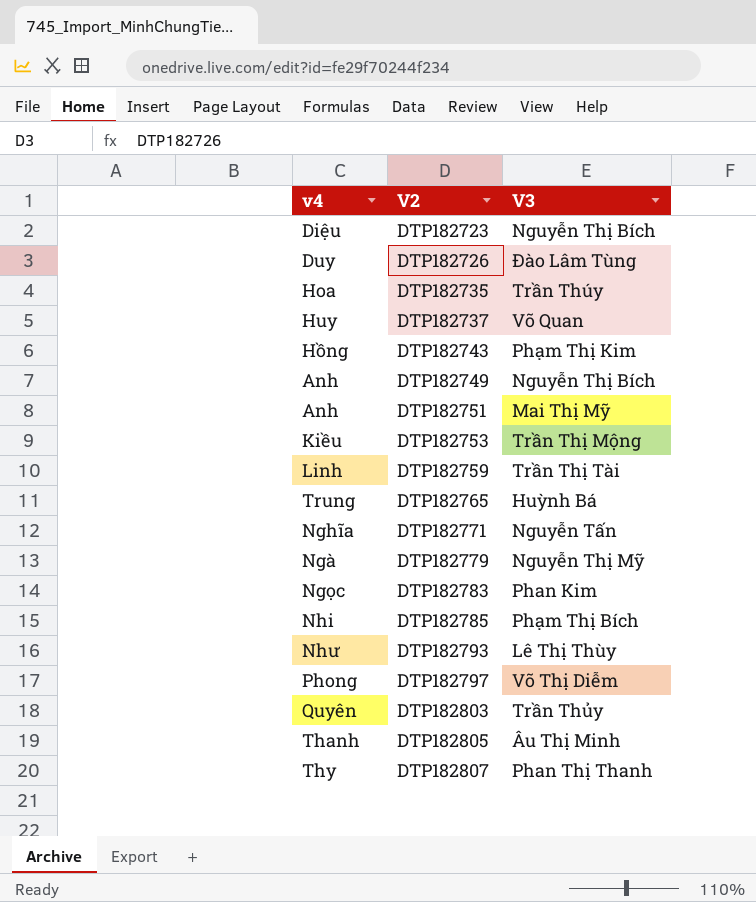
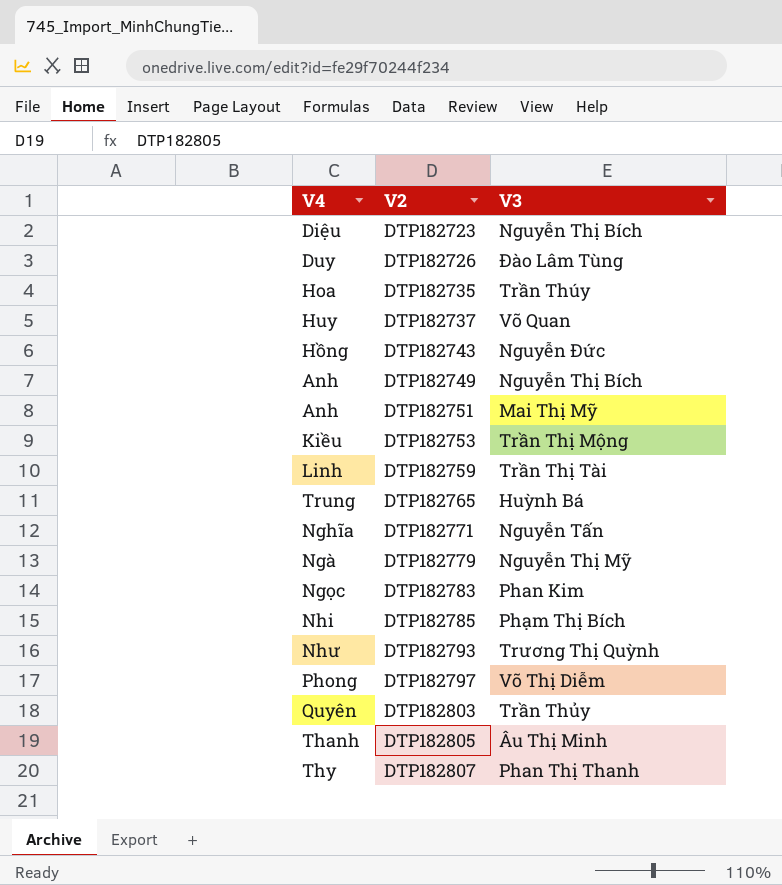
column name: v4 -> V4
DTP182743 | V3: Phạm Thị Kim -> Nguyễn Đức
DTP182793 | V3: Lê Thị Thùy -> Trương Thị Quỳnh

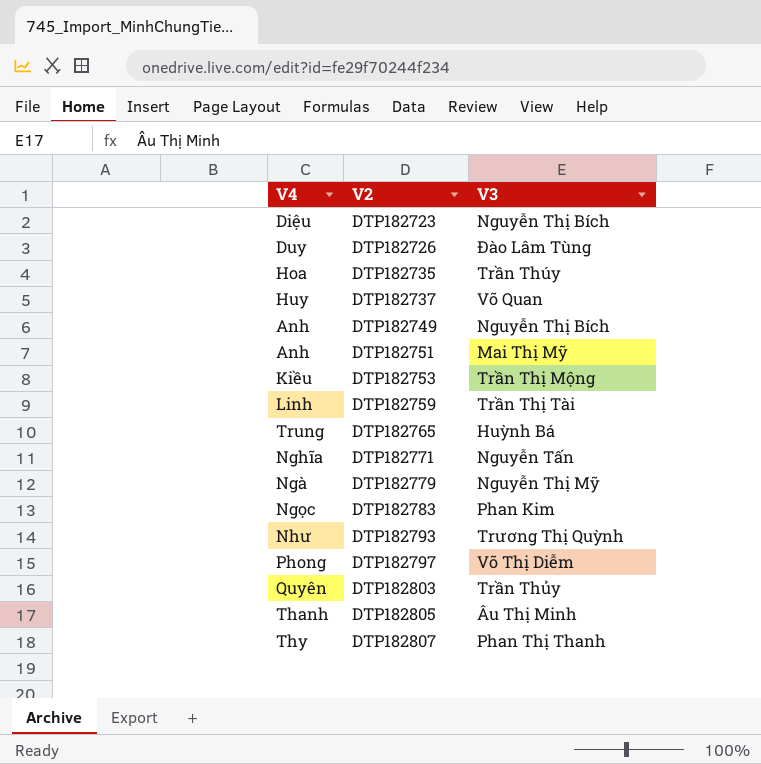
row DTP182743: Hồng | Nguyễn Đức -> none
row DTP182785: Nhi | Phạm Thị Bích -> none

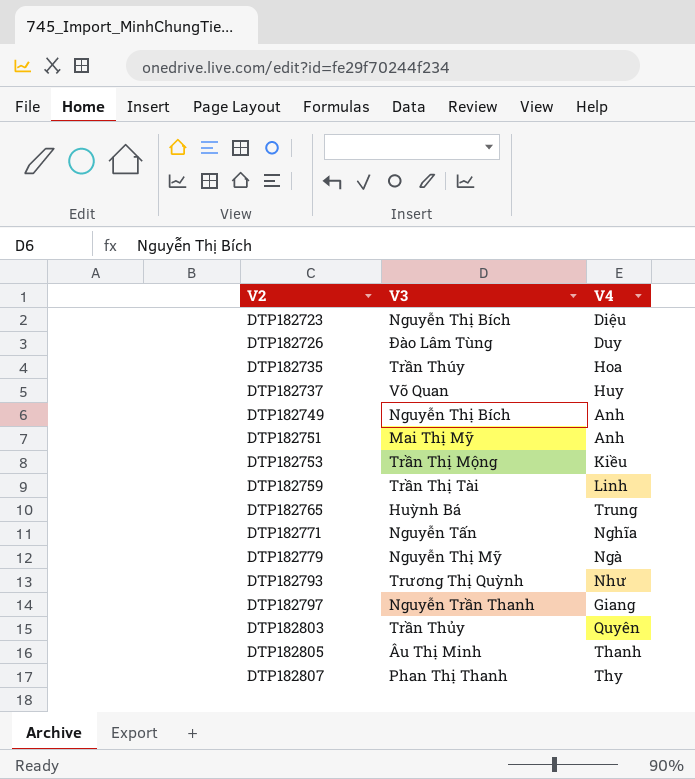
column V4 | position: 1 -> 3
row DTP182783: Ngọc | Phan Kim -> none
DTP182797 | V3: Võ Thị Diễm -> Nguyễn Trần Thanh
DTP182797 | V4: Phong -> Giang

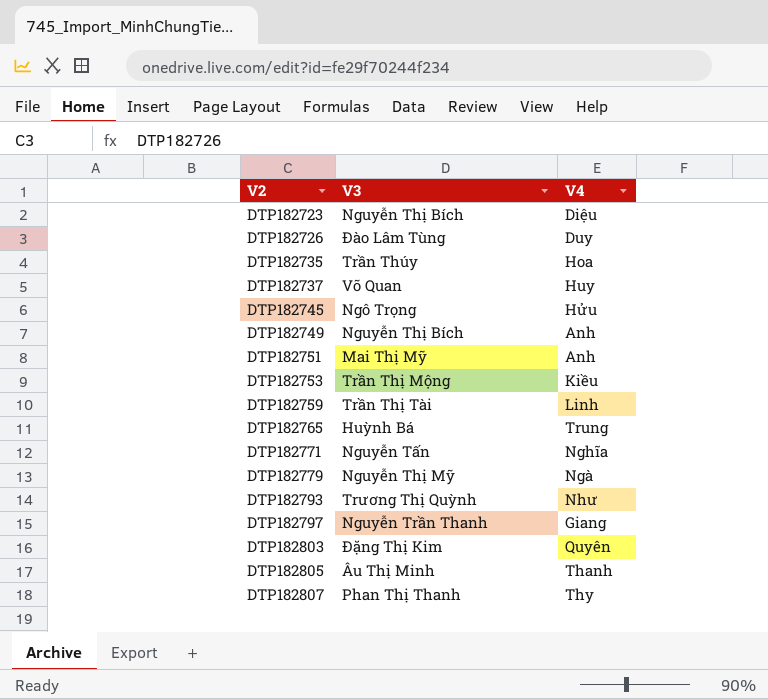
row DTP182745: none -> Ngô Trọng | Hửu
DTP182803 | V3: Trần Thủy -> Đặng Thị Kim

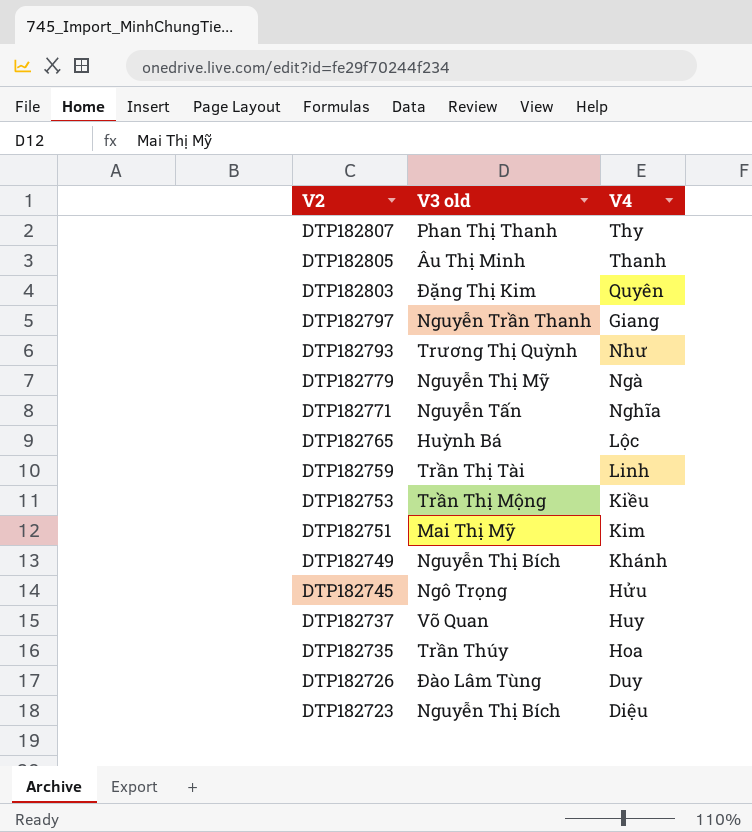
row order: V2 ascending -> V2 descending
column name: V3 -> V3 old
DTP182765 | V4: Trung -> Lộc
DTP182751 | V4: Anh -> Kim
DTP182749 | V4: Anh -> Khánh

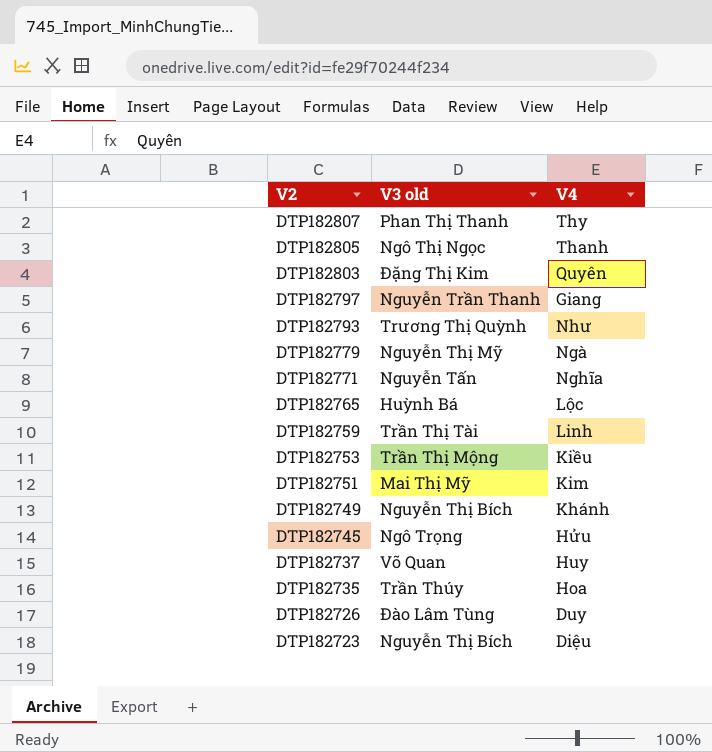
DTP182805 | V3 old: Âu Thị Minh -> Ngô Thị Ngọc

